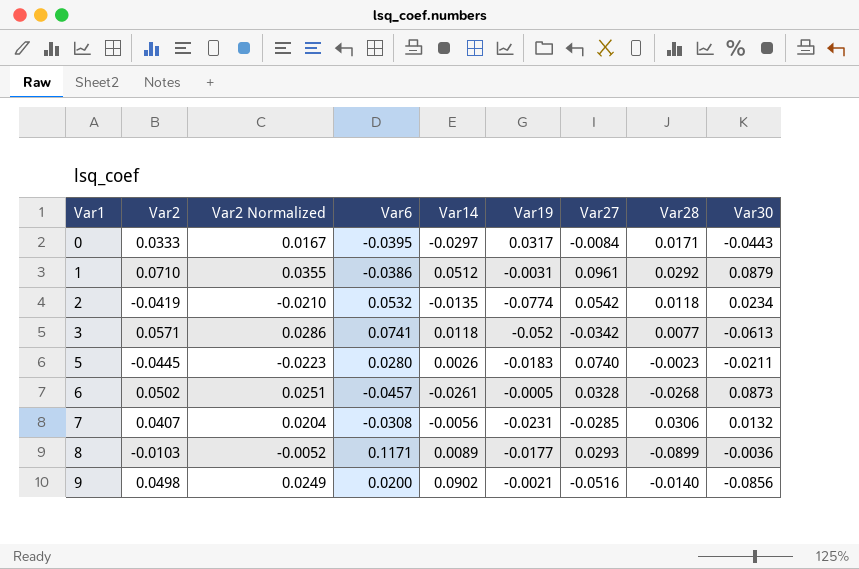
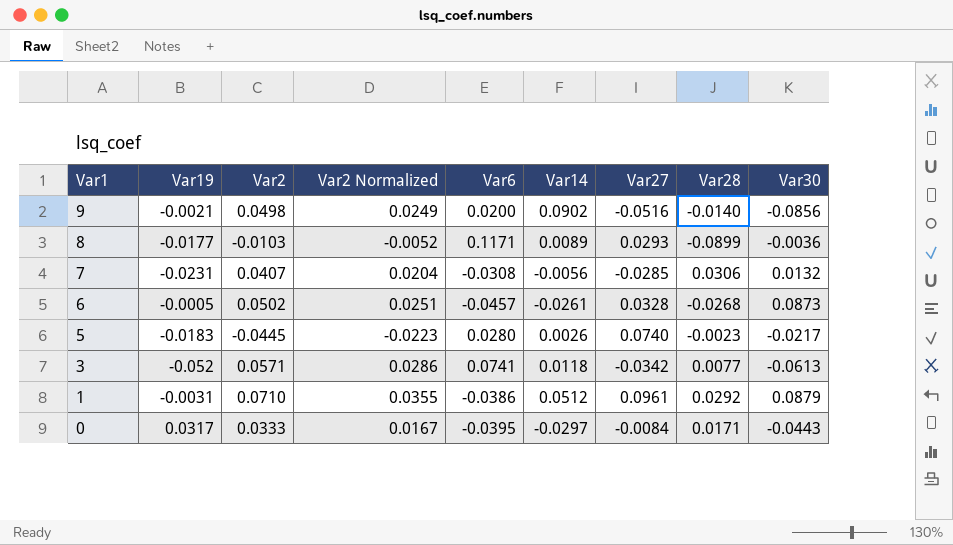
row order: Var1 ascending -> Var1 descending
column Var19 | position: 6 -> 2
row 2: -0.0419 | -0.0210 | 0.0532 | -0.0135 | -0.0774 | 0.0542 | 0.0118 | 0.0234 -> none
5 | Var30: -0.0211 -> -0.0217

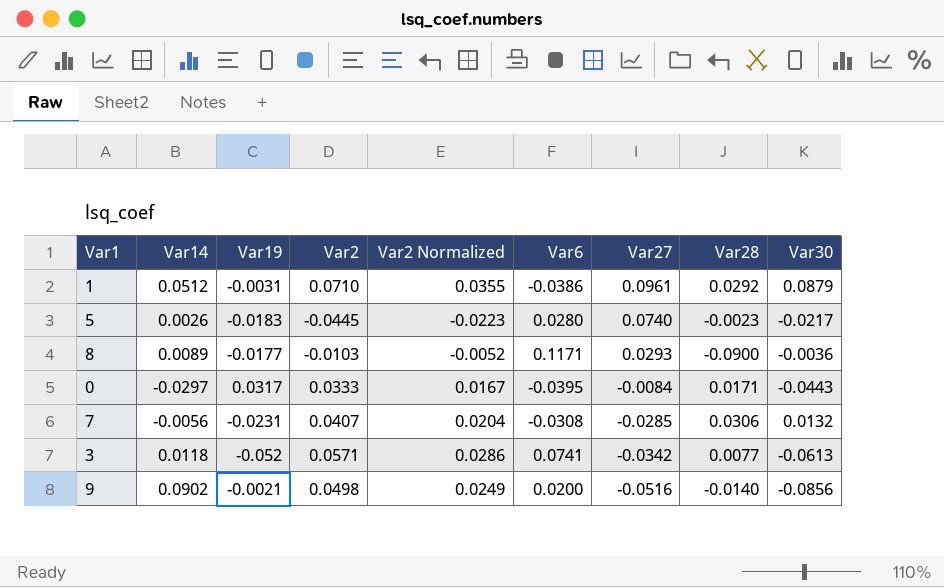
row order: Var1 descending -> Var27 descending
column Var14 | position: 6 -> 2
row 6: -0.0005 | 0.0502 | 0.0251 | -0.0457 | -0.0261 | 0.0328 | -0.0268 | 0.0873 -> none
8 | Var28: -0.0899 -> -0.0900

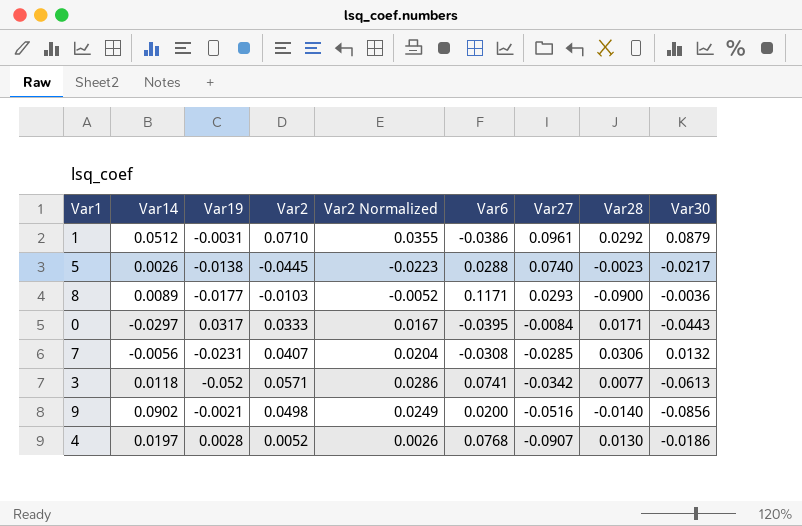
5 | Var19: -0.0183 -> -0.0138
5 | Var6: 0.0280 -> 0.0288
row 4: none -> 0.0197 | 0.0028 | 0.0052 | 0.0026 | 0.0768 | -0.0907 | 0.0130 | -0.0186

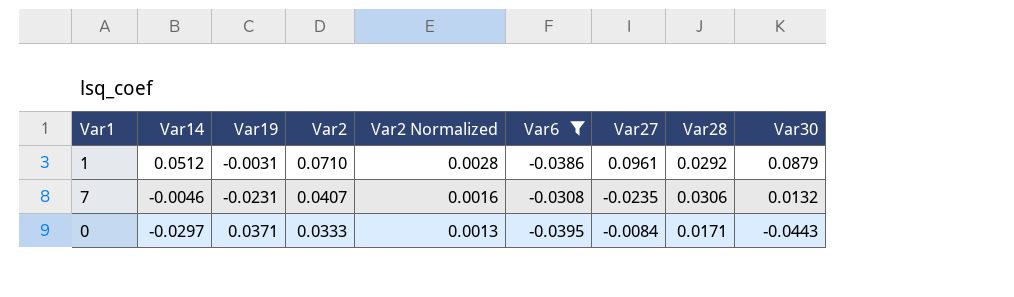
filter: none -> Var6 <= -0.0308
row order: Var27 descending -> Var14 descending
column Var2 Normalized | formula: [Var2] * 0.5 -> [Var2] * 0.04
7 | Var14: -0.0056 -> -0.0046
7 | Var27: -0.0285 -> -0.0235
0 | Var19: 0.0317 -> 0.0371

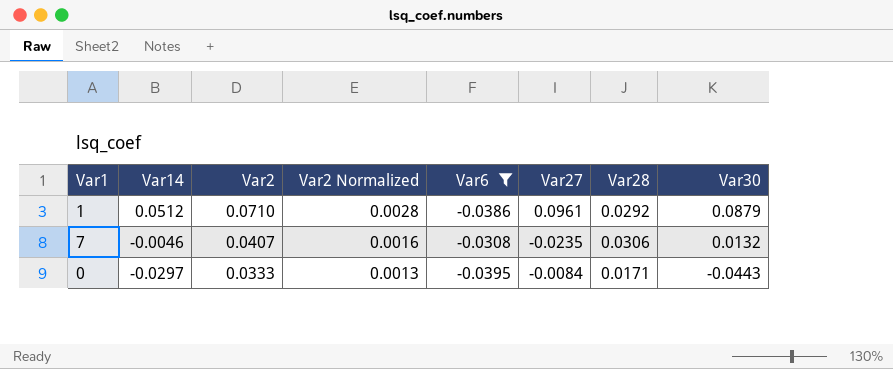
column Var19 | position: 3 -> none

